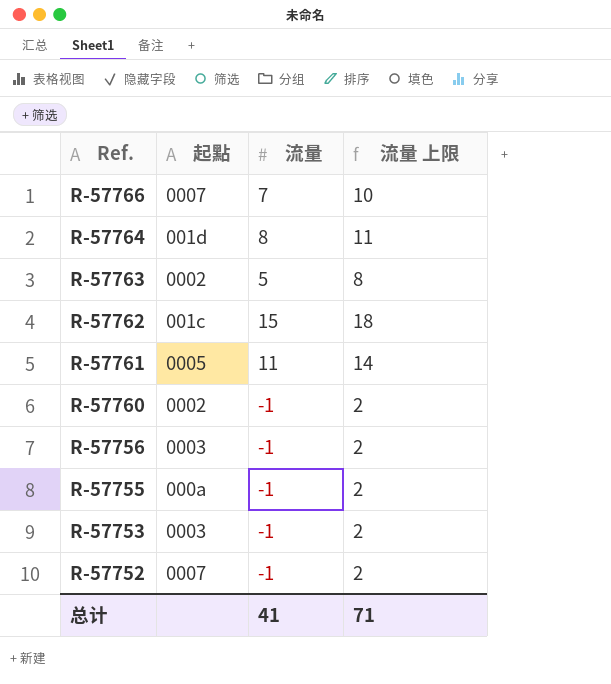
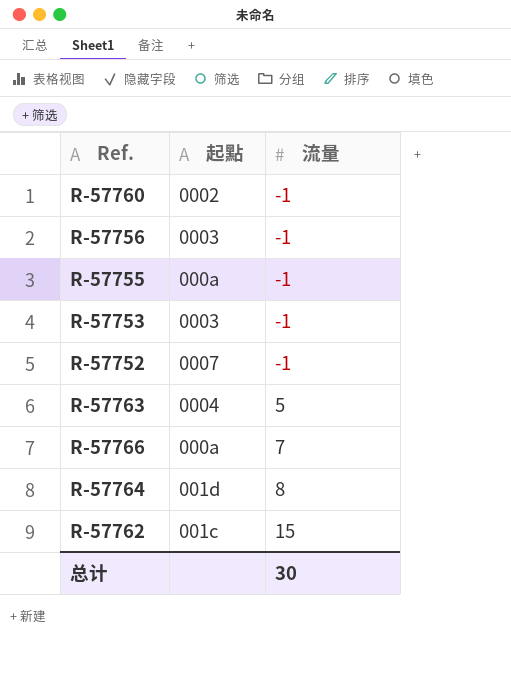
row order: Ref. descending -> 流量 ascending
column 流量 上限 | formula: [流量] + 3 -> none
row R-57761: 0005 | 11 | 14 -> none
R-57763 | 起點: 0002 -> 0004
R-57766 | 起點: 0007 -> 000a
总计 | 流量: 41 -> 30

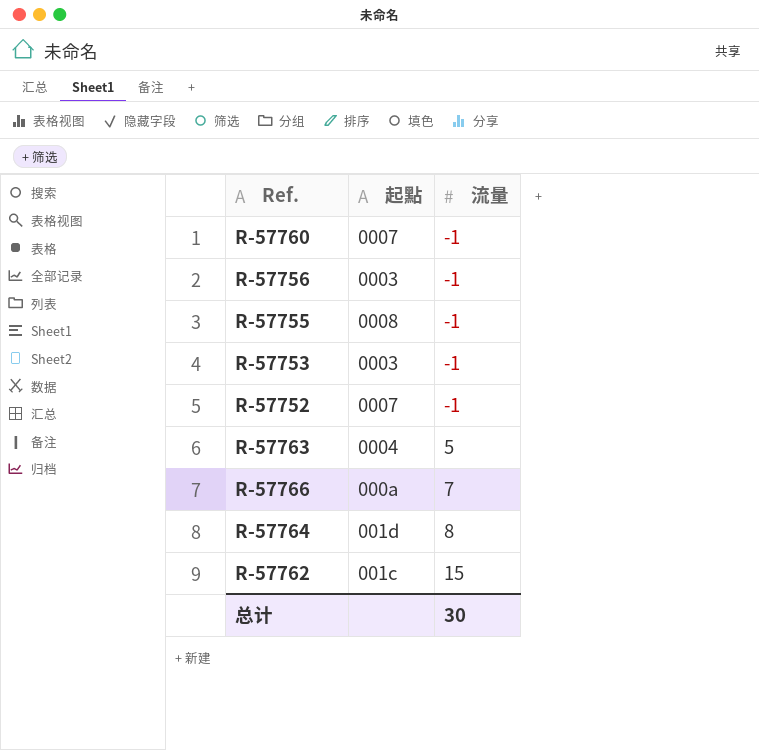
R-57760 | 起點: 0002 -> 0007
R-57755 | 起點: 000a -> 0008

